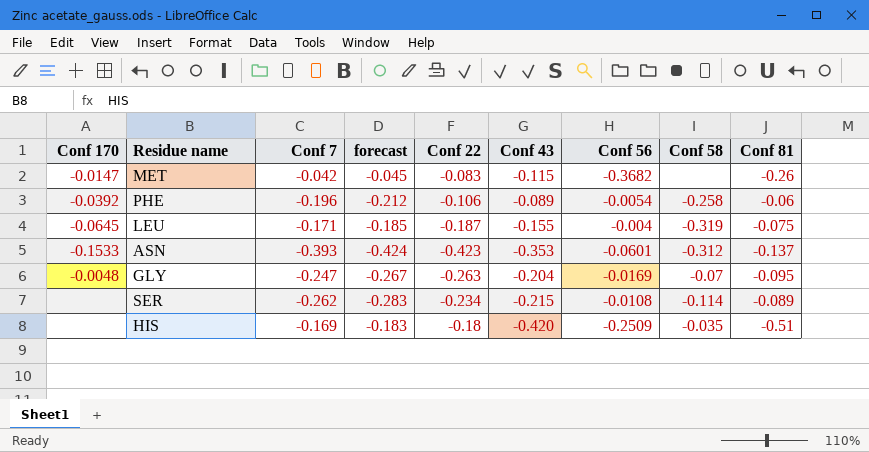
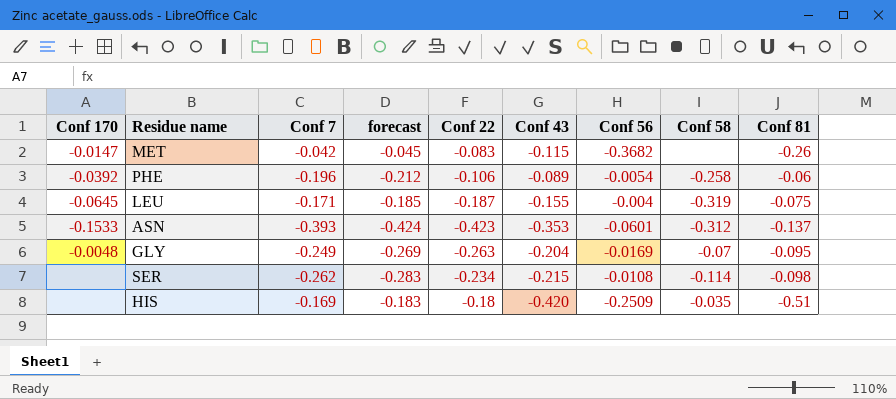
GLY | Conf 7: -0.247 -> -0.249
GLY | forecast: -0.267 -> -0.269
SER | Conf 81: -0.089 -> -0.098

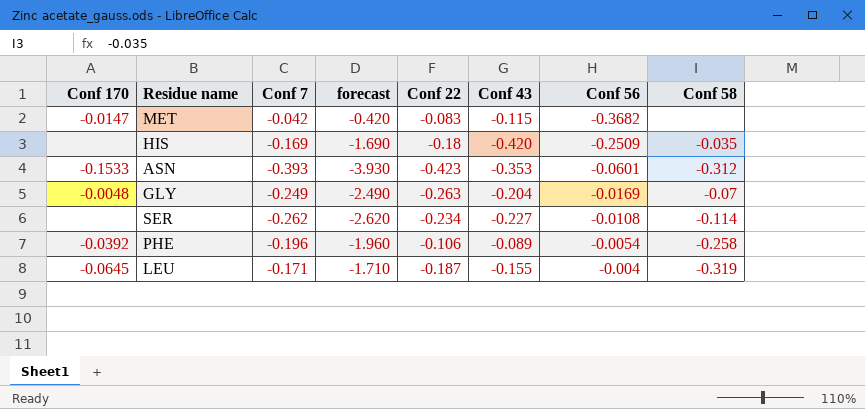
row order: none -> Conf 56 ascending
column Conf 81 | position: 9 -> none
column forecast | formula: [Conf 7] * 1.08 -> [Conf 7] * 10
SER | Conf 43: -0.215 -> -0.227

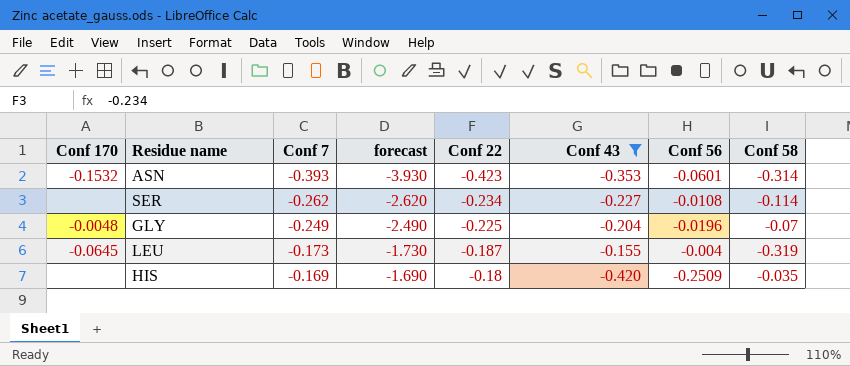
filter: none -> Conf 43 <= -0.155
row order: Conf 56 ascending -> Conf 7 ascending
ASN | Conf 170: -0.1533 -> -0.1532
ASN | Conf 58: -0.312 -> -0.314
GLY | Conf 22: -0.263 -> -0.225
GLY | Conf 56: -0.0169 -> -0.0196
LEU | Conf 7: -0.171 -> -0.173
LEU | forecast: -1.710 -> -1.730

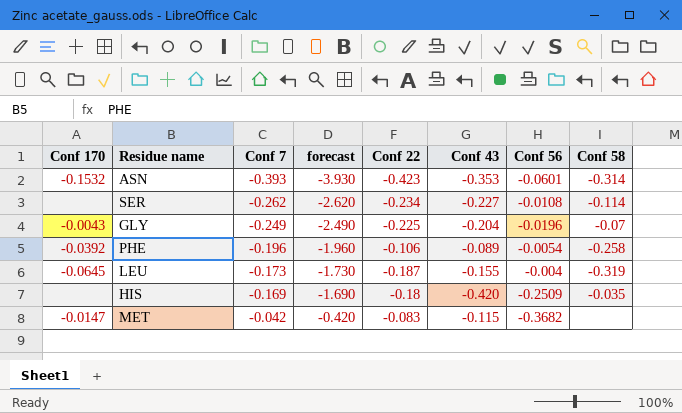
filter: Conf 43 <= -0.155 -> none
GLY | Conf 170: -0.0048 -> -0.0043

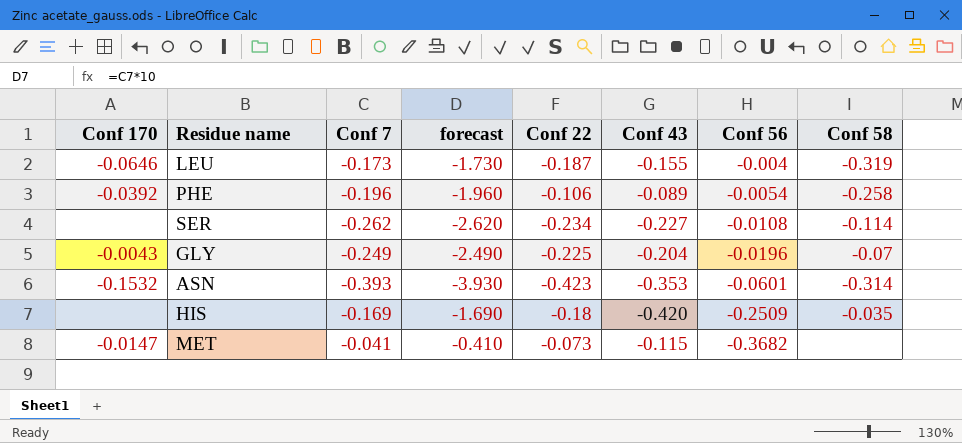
row order: Conf 7 ascending -> Conf 56 descending
LEU | Conf 170: -0.0645 -> -0.0646
MET | Conf 7: -0.042 -> -0.041
MET | forecast: -0.420 -> -0.410
MET | Conf 22: -0.083 -> -0.073

